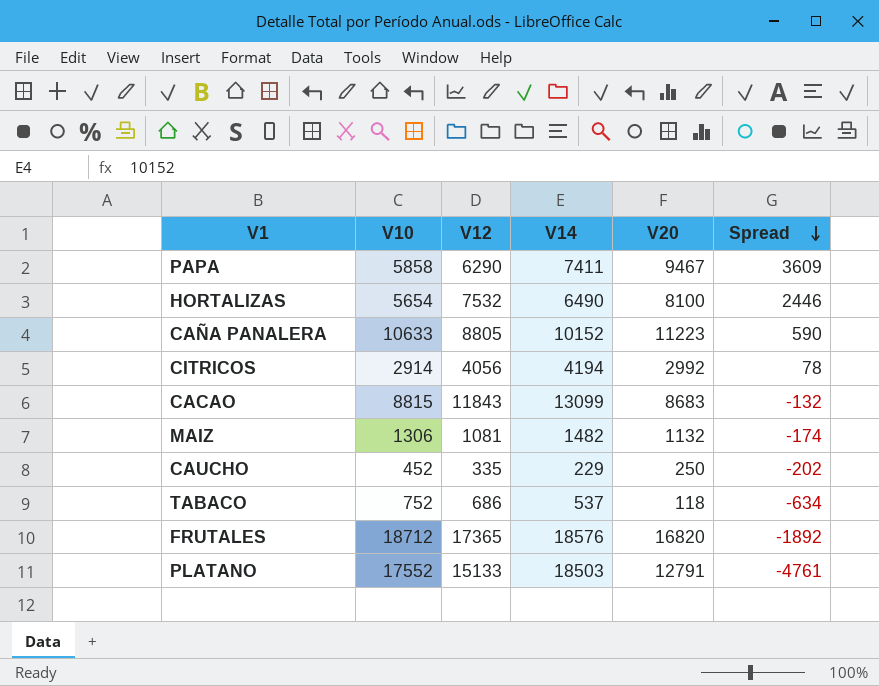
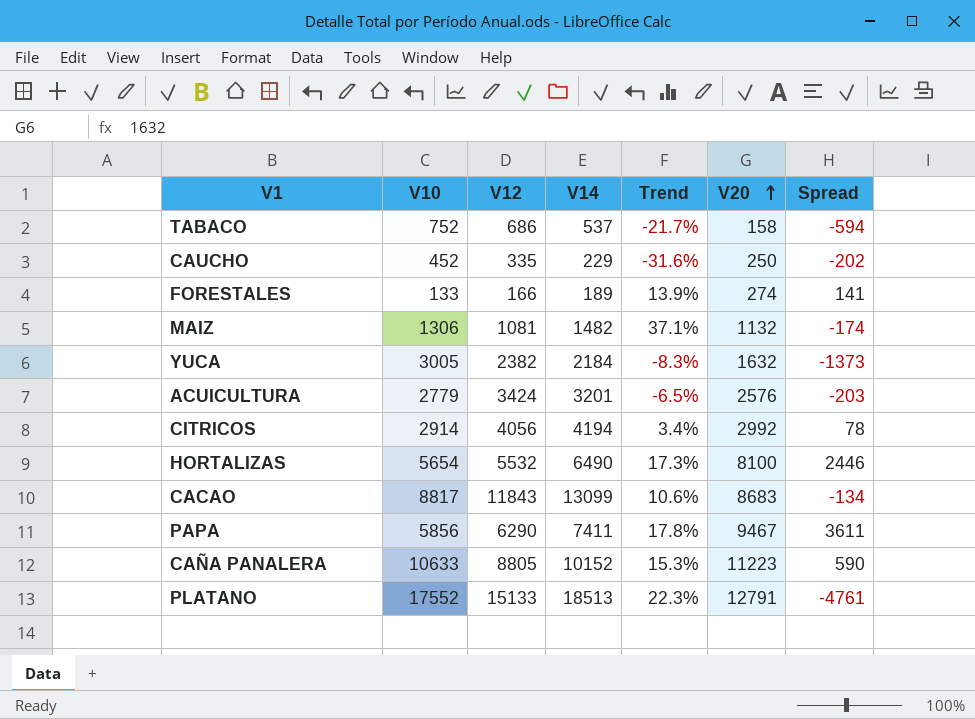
row order: Spread descending -> V20 ascending
column Trend | formula: none -> ([V14] - [V12]) / [V12]
row FRUTALES: 18712 | 17365 | 18576 | 16820 | -1892 -> none
TABACO | V20: 118 -> 158
TABACO | Spread: -634 -> -594
row FORESTALES: none -> 133 | 166 | 189 | 13.9% | 274 | 141
row YUCA: none -> 3005 | 2382 | 2184 | -8.3% | 1632 | -1373
row ACUICULTURA: none -> 2779 | 3424 | 3201 | -6.5% | 2576 | -203
HORTALIZAS | V12: 7532 -> 5532
CACAO | V10: 8815 -> 8817
CACAO | Spread: -132 -> -134
PAPA | V10: 5858 -> 5856
PAPA | Spread: 3609 -> 3611
PLATANO | V14: 18503 -> 18513

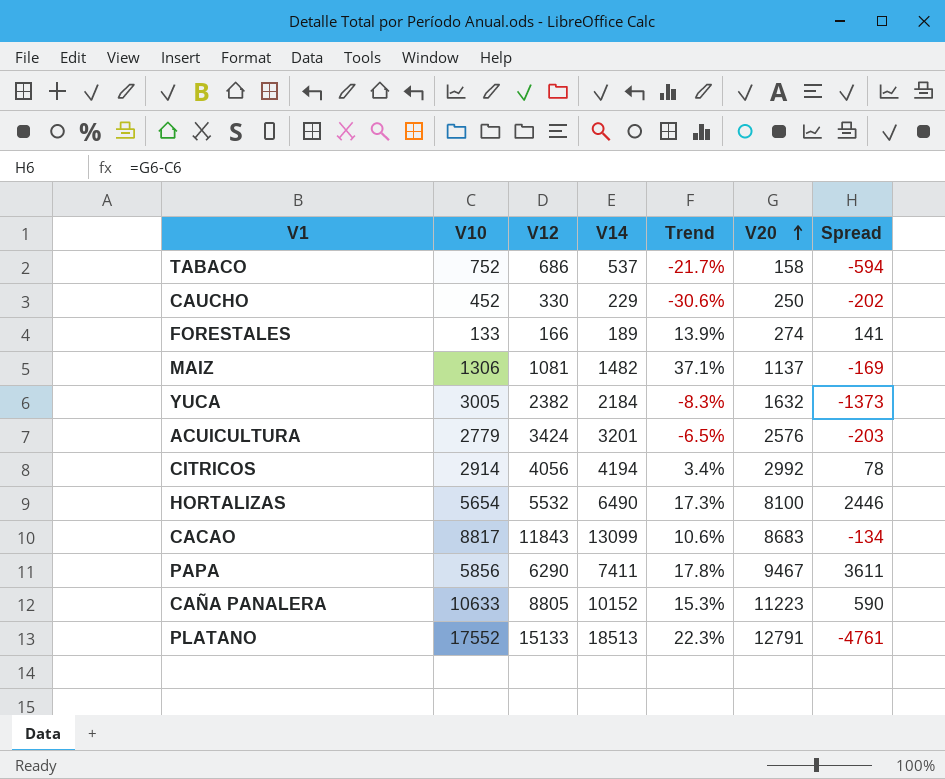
CAUCHO | V12: 335 -> 330
CAUCHO | Trend: -31.6% -> -30.6%
MAIZ | V20: 1132 -> 1137
MAIZ | Spread: -174 -> -169

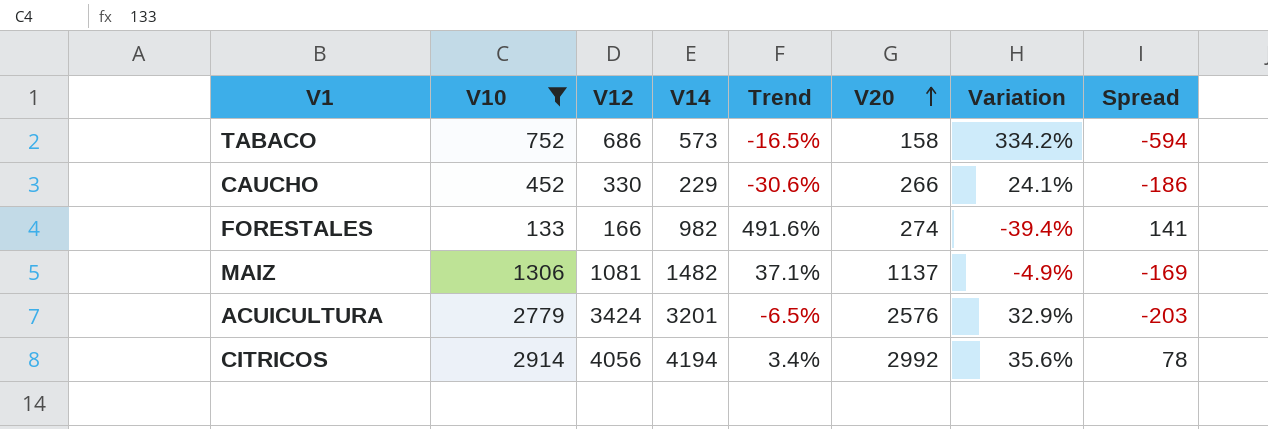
filter: none -> V10 <= 2914
column Variation | formula: none -> ([V12] - [V20]) / [V20]
TABACO | V14: 537 -> 573
TABACO | Trend: -21.7% -> -16.5%
CAUCHO | V20: 250 -> 266
CAUCHO | Spread: -202 -> -186
FORESTALES | V14: 189 -> 982
FORESTALES | Trend: 13.9% -> 491.6%

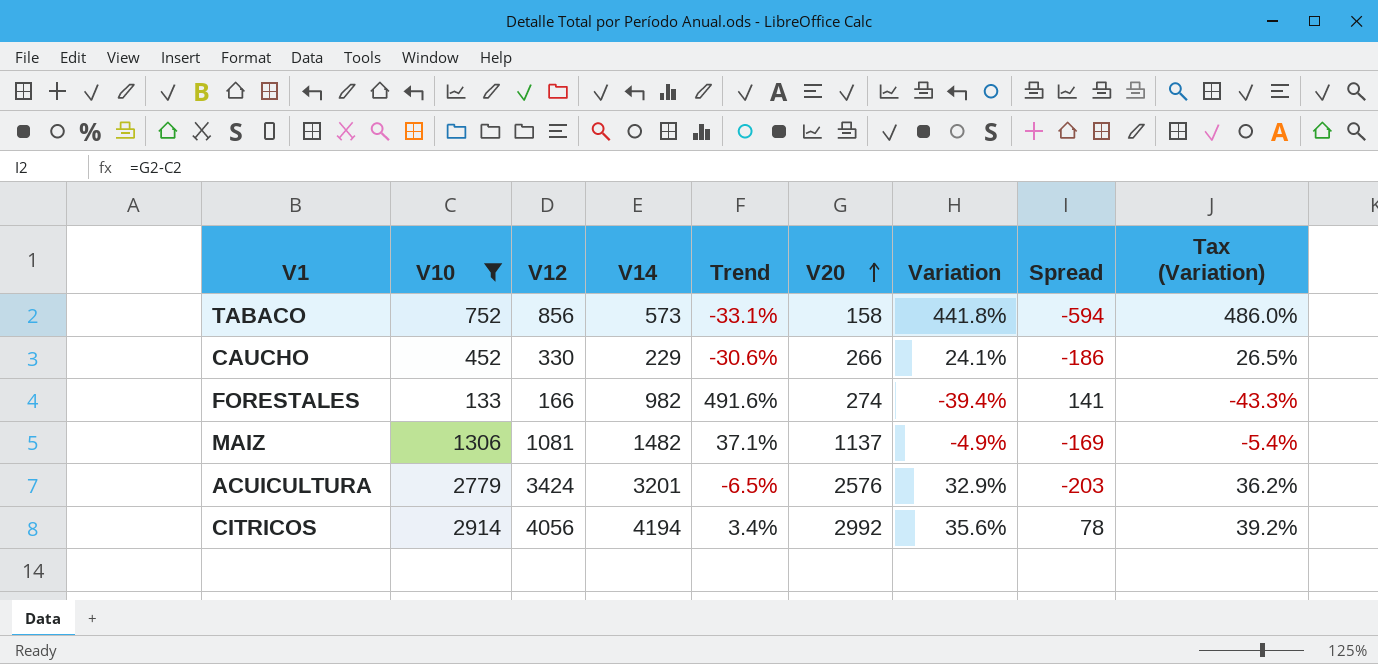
column Tax (Variation) | formula: none -> [Variation] * 1.1
TABACO | V12: 686 -> 856
TABACO | Trend: -16.5% -> -33.1%
TABACO | Variation: 334.2% -> 441.8%

